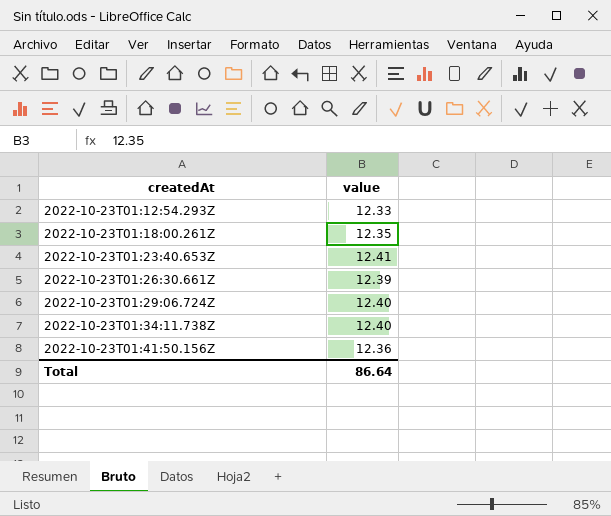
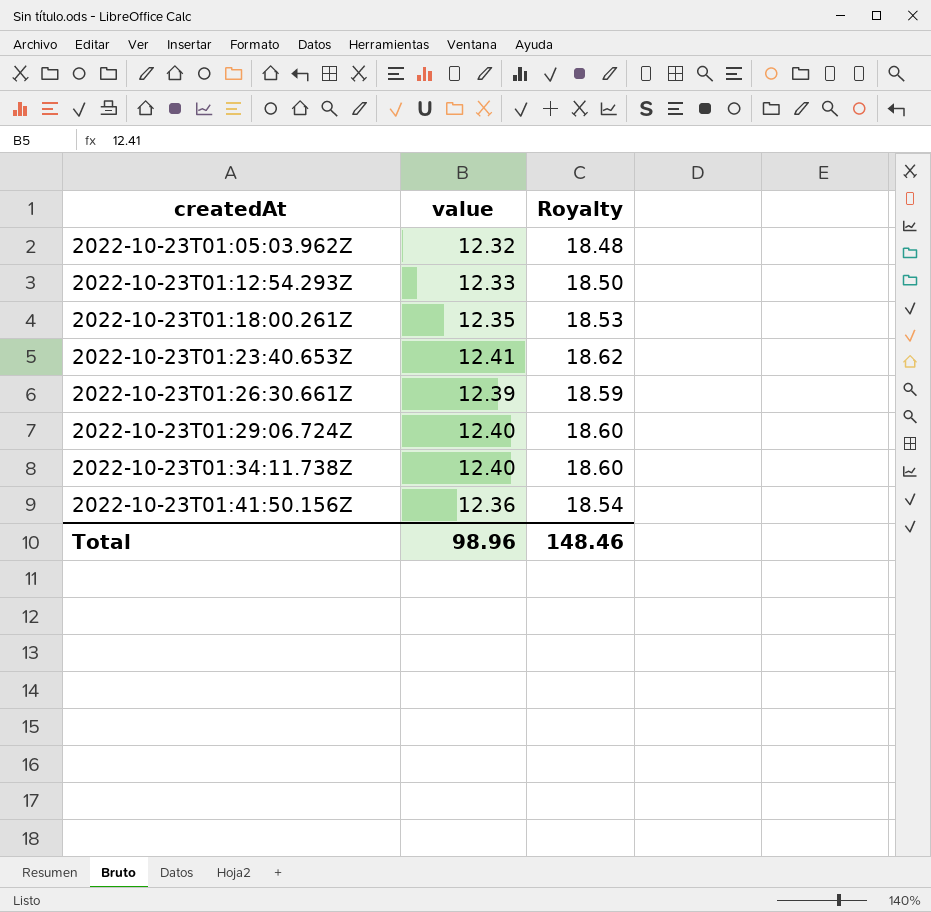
column Royalty | formula: none -> [value] * 1.5
row 2022-10-23T01:05:03.962Z: none -> 12.32 | 18.48
Total | value: 86.64 -> 98.96

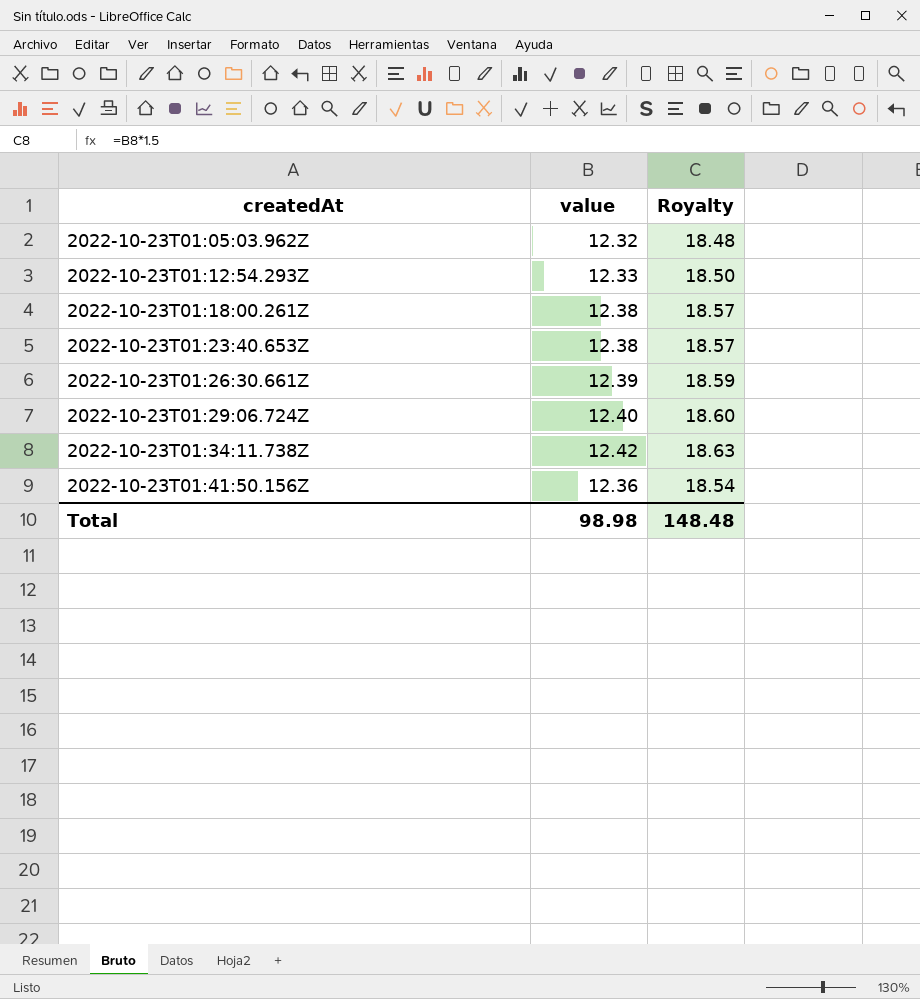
2022-10-23T01:18:00.261Z | value: 12.35 -> 12.38
2022-10-23T01:18:00.261Z | Royalty: 18.53 -> 18.57
2022-10-23T01:23:40.653Z | value: 12.41 -> 12.38
2022-10-23T01:23:40.653Z | Royalty: 18.62 -> 18.57
2022-10-23T01:34:11.738Z | value: 12.40 -> 12.42
2022-10-23T01:34:11.738Z | Royalty: 18.60 -> 18.63
Total | value: 98.96 -> 98.98
Total | Royalty: 148.46 -> 148.48

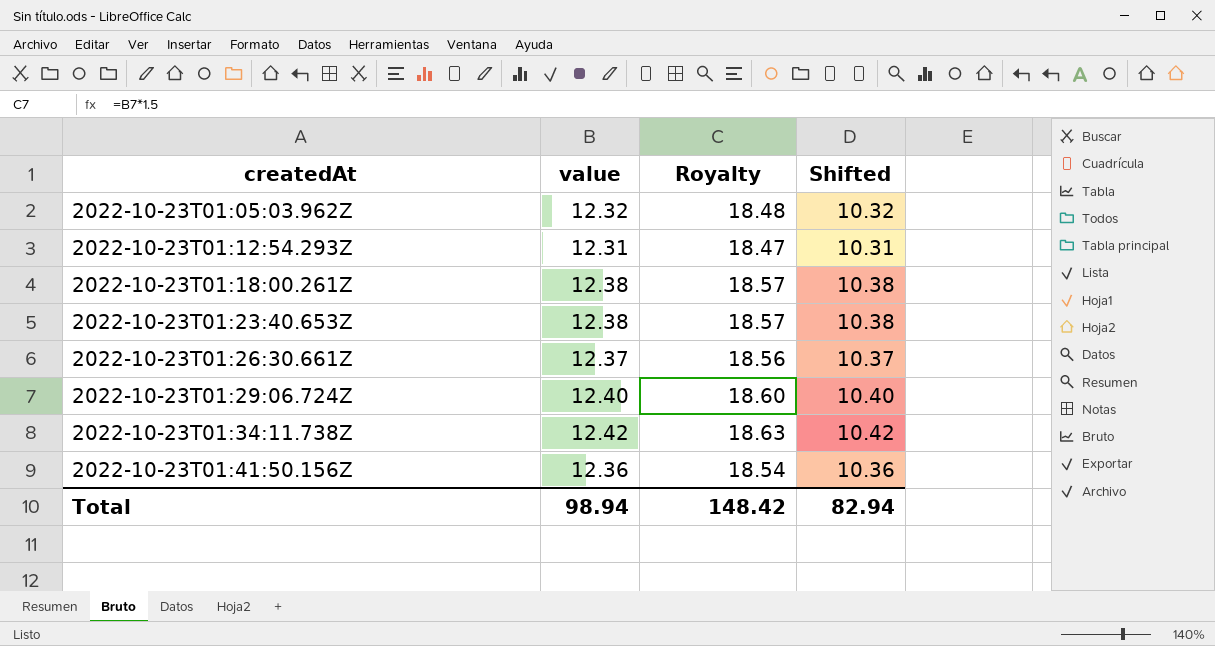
column Shifted | formula: none -> [value] - 2
2022-10-23T01:12:54.293Z | value: 12.33 -> 12.31
2022-10-23T01:12:54.293Z | Royalty: 18.50 -> 18.47
2022-10-23T01:26:30.661Z | value: 12.39 -> 12.37
2022-10-23T01:26:30.661Z | Royalty: 18.59 -> 18.56
Total | value: 98.98 -> 98.94
Total | Royalty: 148.48 -> 148.42

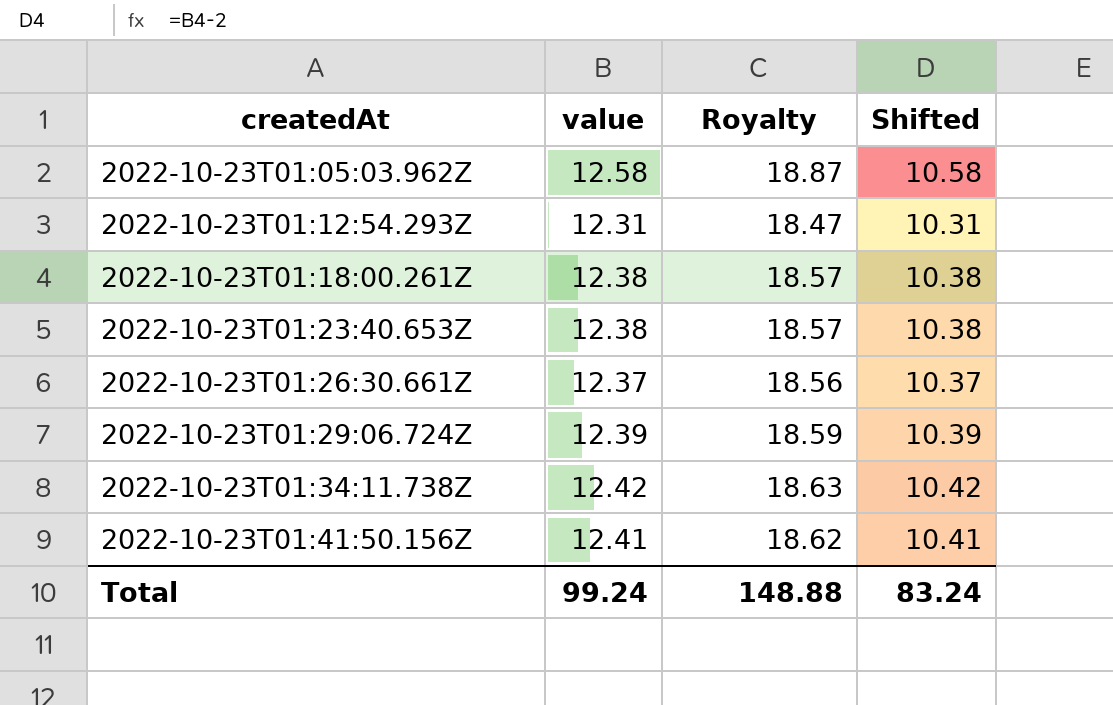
2022-10-23T01:05:03.962Z | value: 12.32 -> 12.58
2022-10-23T01:05:03.962Z | Royalty: 18.48 -> 18.87
2022-10-23T01:05:03.962Z | Shifted: 10.32 -> 10.58
2022-10-23T01:29:06.724Z | value: 12.40 -> 12.39
2022-10-23T01:29:06.724Z | Royalty: 18.60 -> 18.59
2022-10-23T01:29:06.724Z | Shifted: 10.40 -> 10.39
2022-10-23T01:41:50.156Z | value: 12.36 -> 12.41
2022-10-23T01:41:50.156Z | Royalty: 18.54 -> 18.62
2022-10-23T01:41:50.156Z | Shifted: 10.36 -> 10.41
Total | value: 98.94 -> 99.24
Total | Royalty: 148.42 -> 148.88
Total | Shifted: 82.94 -> 83.24

